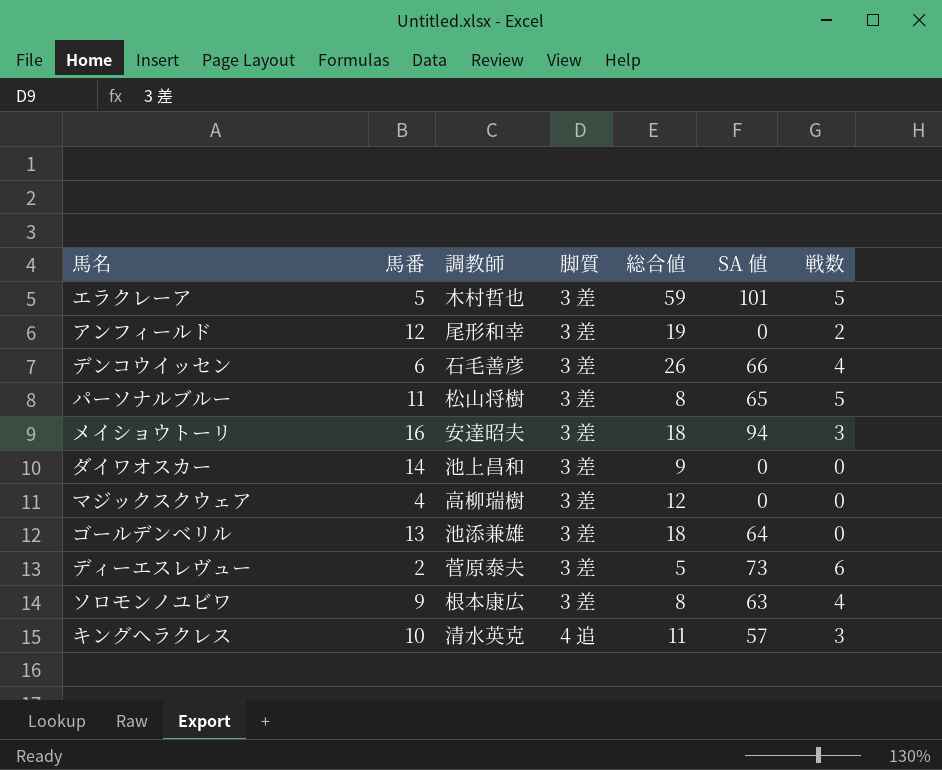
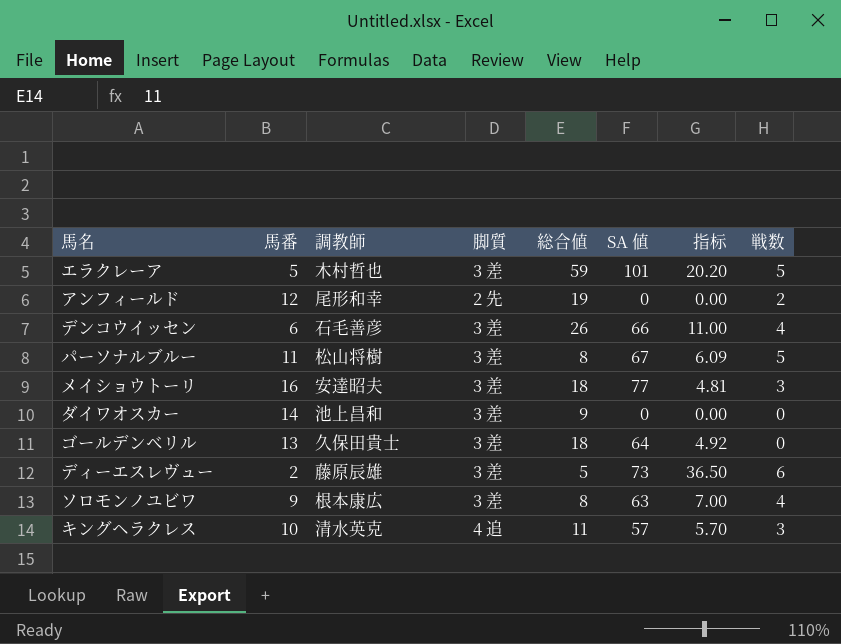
column 指标 | formula: none -> [SA 値] / [馬番]
row マジックスクウェア: 4 | 高柳瑞樹 | 3 差 | 12 | 0 | 0 -> none
アンフィールド | 脚質: 3 差 -> 2 先
パーソナルブルー | SA 値: 65 -> 67
メイショウトーリ | SA 値: 94 -> 77
ゴールデンベリル | 調教師: 池添兼雄 -> 久保田貴士
ディーエスレヴュー | 調教師: 菅原泰夫 -> 藤原辰雄

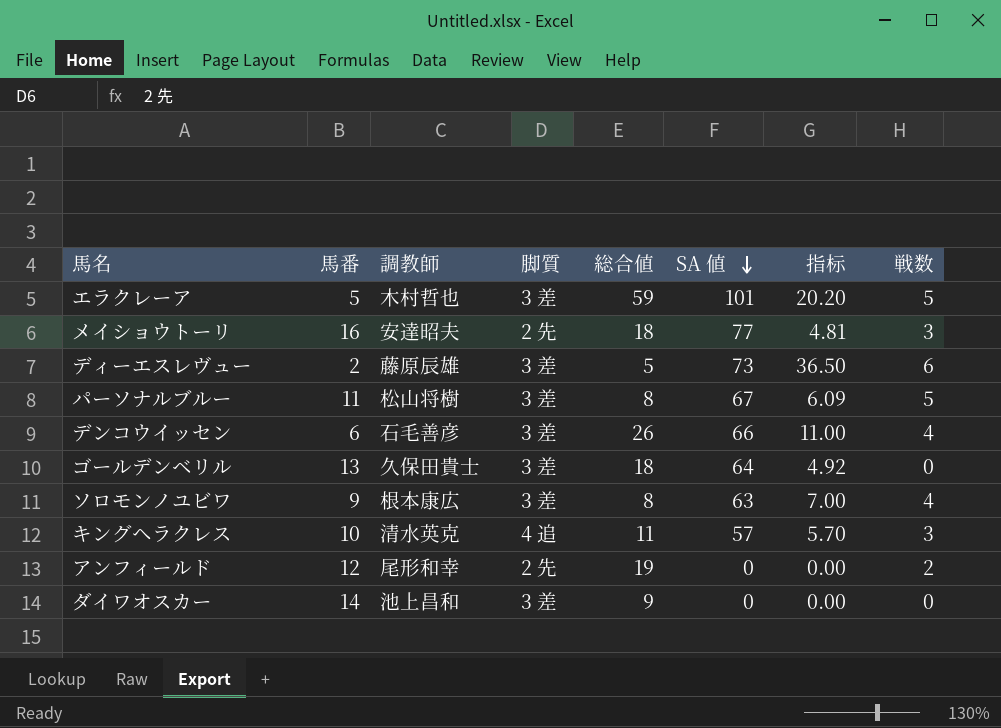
row order: none -> SA 値 descending
メイショウトーリ | 脚質: 3 差 -> 2 先

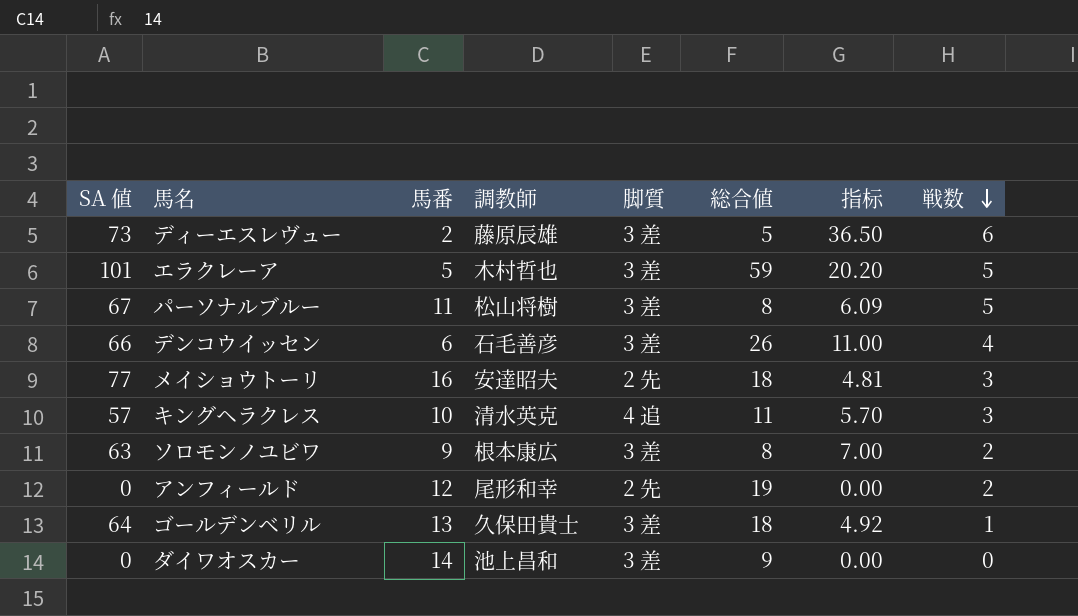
row order: SA 値 descending -> 戦数 descending
column SA 値 | position: 6 -> 1
ソロモンノユビワ | 戦数: 4 -> 2
ゴールデンベリル | 戦数: 0 -> 1

